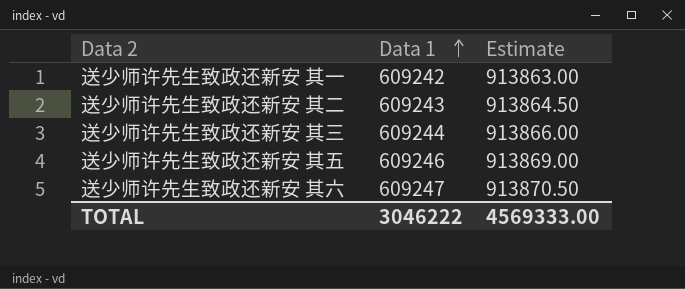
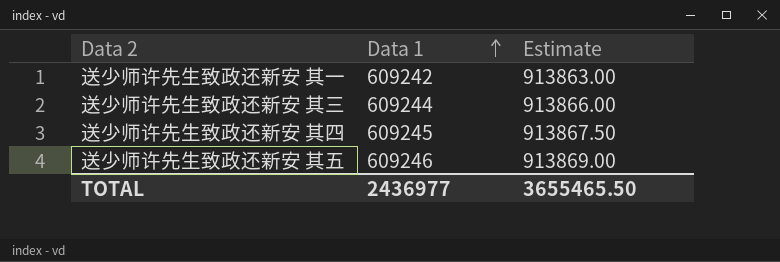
row 送少师许先生致政还新安 其二: 609243 | 913864.50 -> none
row 送少师许先生致政还新安 其六: 609247 | 913870.50 -> none
row 送少师许先生致政还新安 其四: none -> 609245 | 913867.50
TOTAL | Data 1: 3046222 -> 2436977
TOTAL | Estimate: 4569333.00 -> 3655465.50

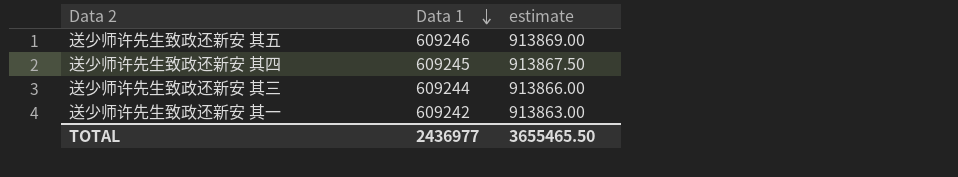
row order: Data 1 ascending -> Data 1 descending
column name: Estimate -> estimate

